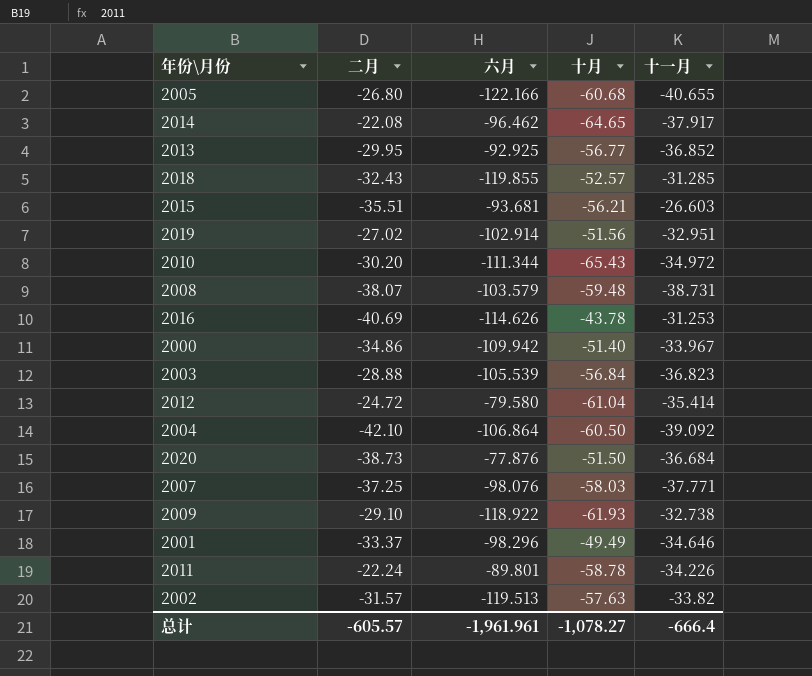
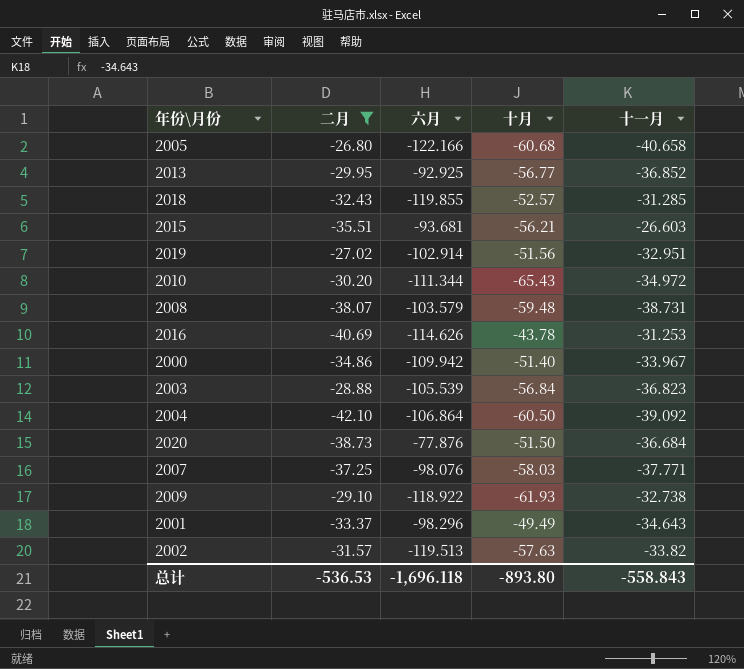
filter: none -> 二月 <= -26.80
2005 | 十一月: -40.655 -> -40.658
2001 | 十一月: -34.646 -> -34.643
总计 | 二月: -605.57 -> -536.53
总计 | 六月: -1,961.961 -> -1,696.118
总计 | 十月: -1,078.27 -> -893.80
总计 | 十一月: -666.4 -> -558.843

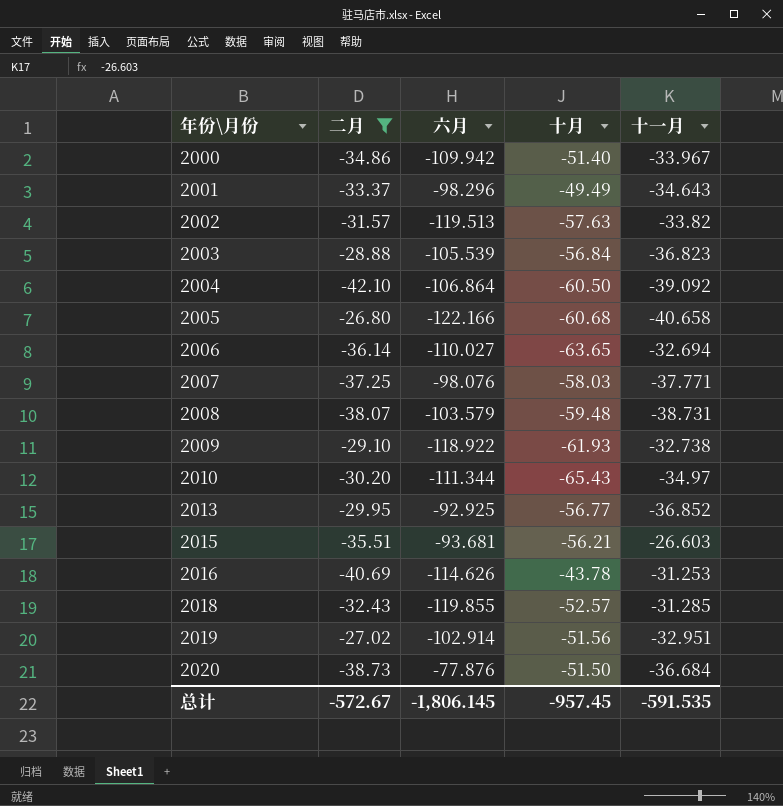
row order: none -> 年份\月份 ascending
row 2006: none -> -36.14 | -110.027 | -63.65 | -32.694
2010 | 十一月: -34.972 -> -34.97
总计 | 二月: -536.53 -> -572.67
总计 | 六月: -1,696.118 -> -1,806.145
总计 | 十月: -893.80 -> -957.45
总计 | 十一月: -558.843 -> -591.535

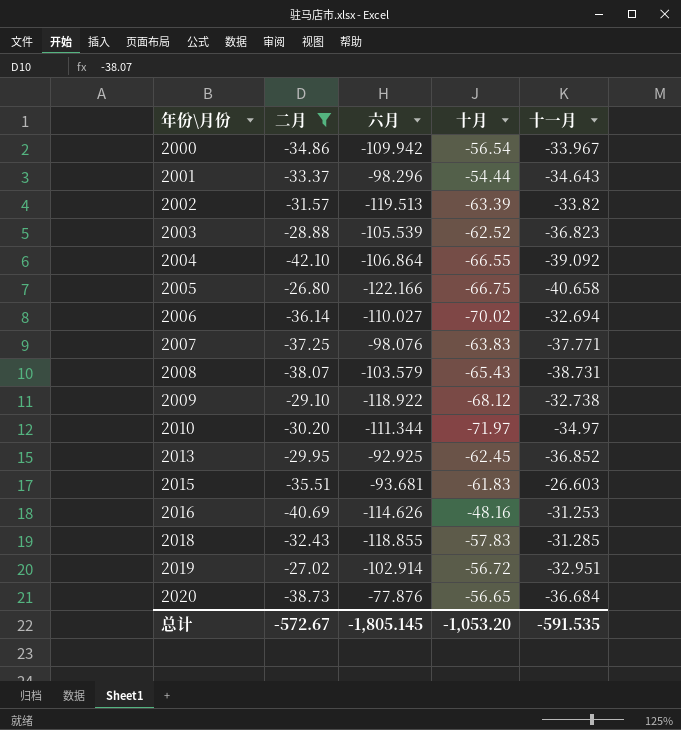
2000 | 十月: -51.40 -> -56.54
2001 | 十月: -49.49 -> -54.44
2002 | 十月: -57.63 -> -63.39
2003 | 十月: -56.84 -> -62.52
2004 | 十月: -60.50 -> -66.55
2005 | 十月: -60.68 -> -66.75
2006 | 十月: -63.65 -> -70.02
2007 | 十月: -58.03 -> -63.83
2008 | 十月: -59.48 -> -65.43
2009 | 十月: -61.93 -> -68.12
2010 | 十月: -65.43 -> -71.97
2013 | 十月: -56.77 -> -62.45
2015 | 十月: -56.21 -> -61.83
2016 | 十月: -43.78 -> -48.16
2018 | 六月: -119.855 -> -118.855
2018 | 十月: -52.57 -> -57.83
2019 | 十月: -51.56 -> -56.72
2020 | 十月: -51.50 -> -56.65
总计 | 六月: -1,806.145 -> -1,805.145
总计 | 十月: -957.45 -> -1,053.20

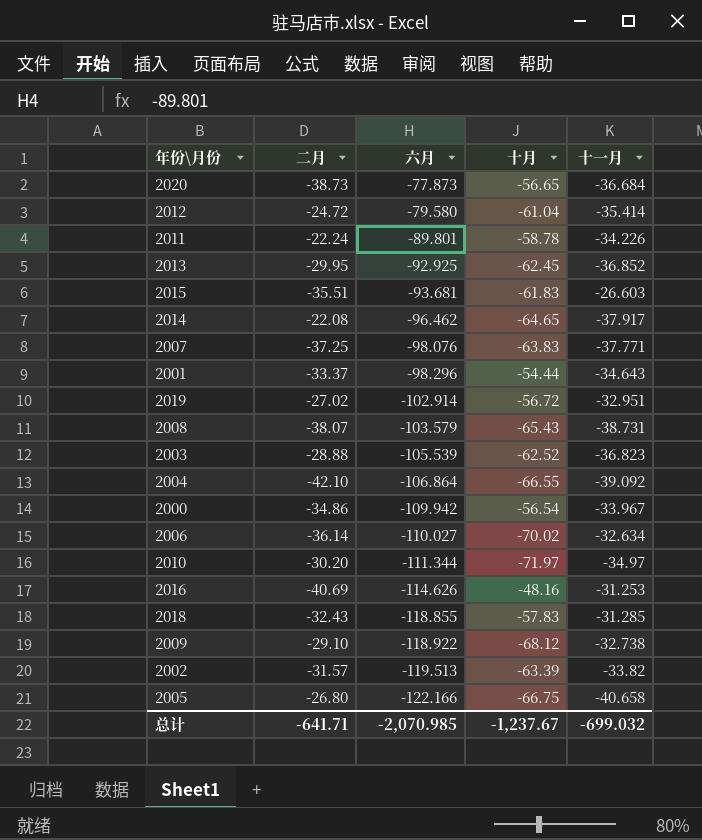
filter: 二月 <= -26.80 -> none
row order: 年份\月份 ascending -> 六月 descending
2020 | 六月: -77.876 -> -77.873
2006 | 十一月: -32.694 -> -32.634
总计 | 二月: -572.67 -> -641.71
总计 | 六月: -1,805.145 -> -2,070.985
总计 | 十月: -1,053.20 -> -1,237.67
总计 | 十一月: -591.535 -> -699.032

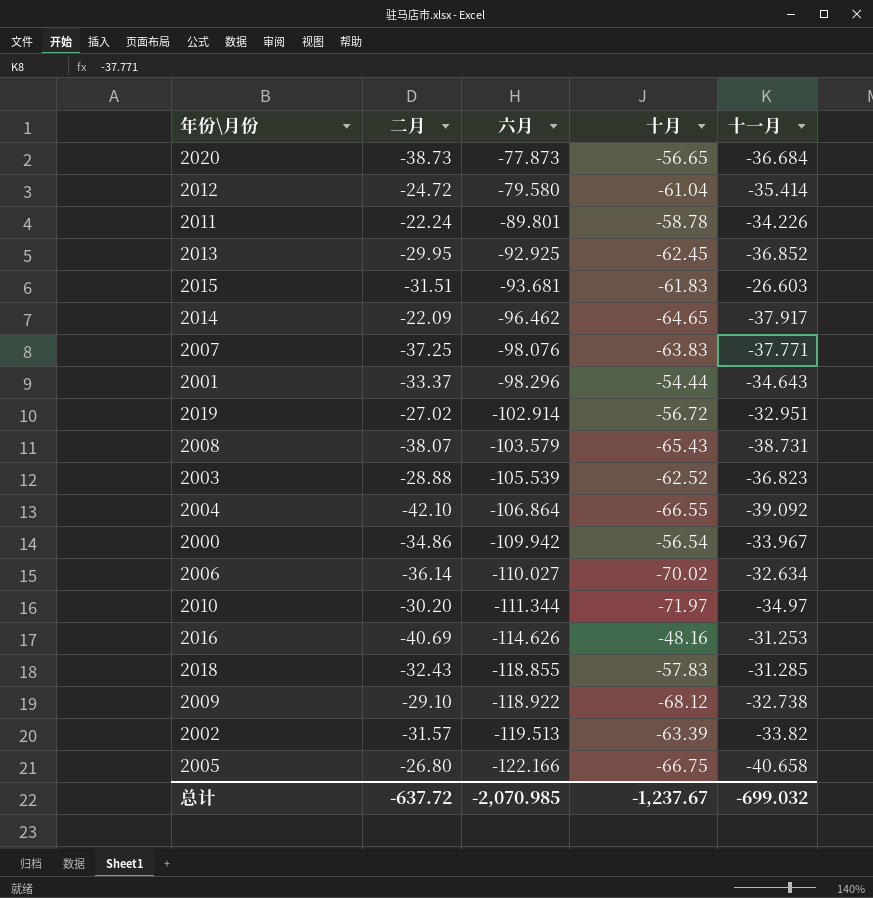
2015 | 二月: -35.51 -> -31.51
2014 | 二月: -22.08 -> -22.09
总计 | 二月: -641.71 -> -637.72

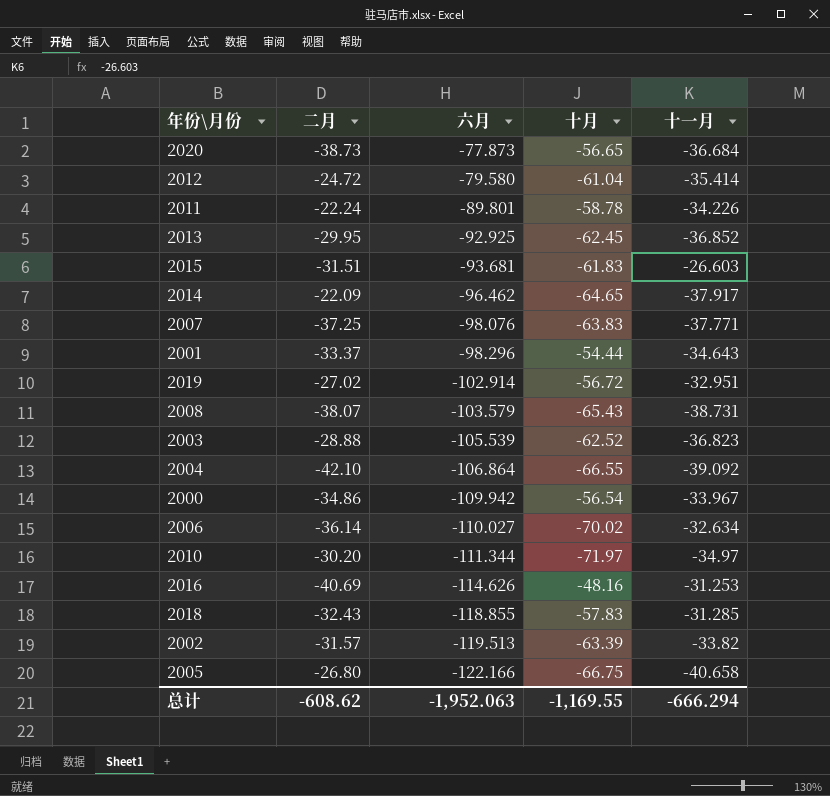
row 2009: -29.10 | -118.922 | -68.12 | -32.738 -> none
总计 | 二月: -637.72 -> -608.62
总计 | 六月: -2,070.985 -> -1,952.063
总计 | 十月: -1,237.67 -> -1,169.55
总计 | 十一月: -699.032 -> -666.294

